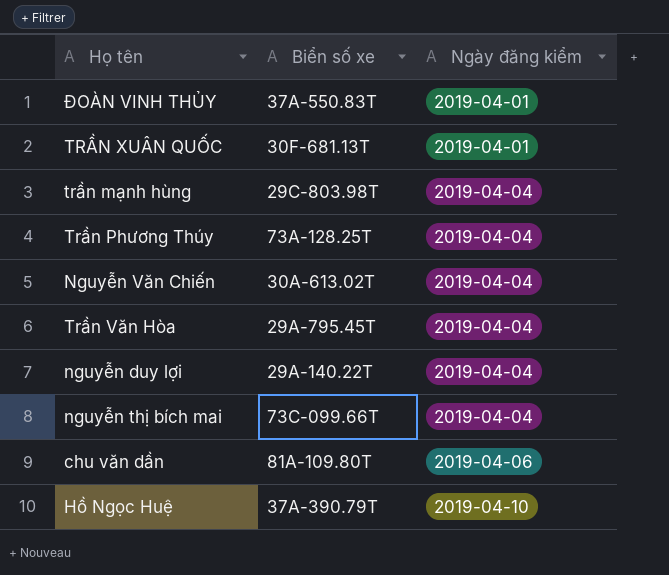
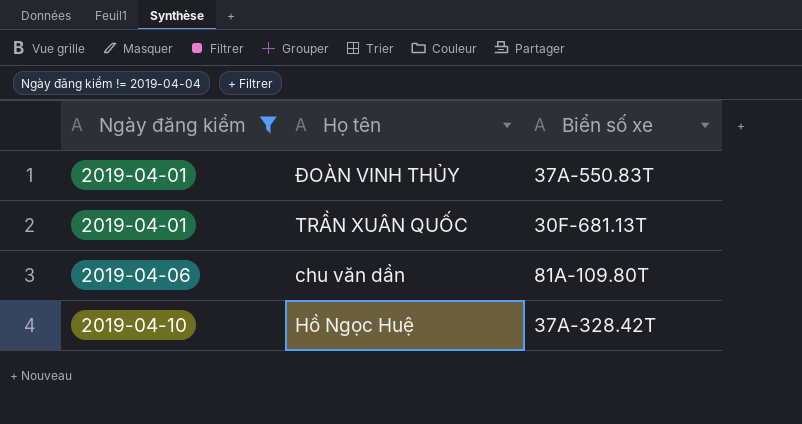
filter: none -> Ngày đăng kiểm != 2019-04-04
column Ngày đăng kiểm | position: 3 -> 1
Hồ Ngọc Huệ | Biển số xe: 37A-390.79T -> 37A-328.42T

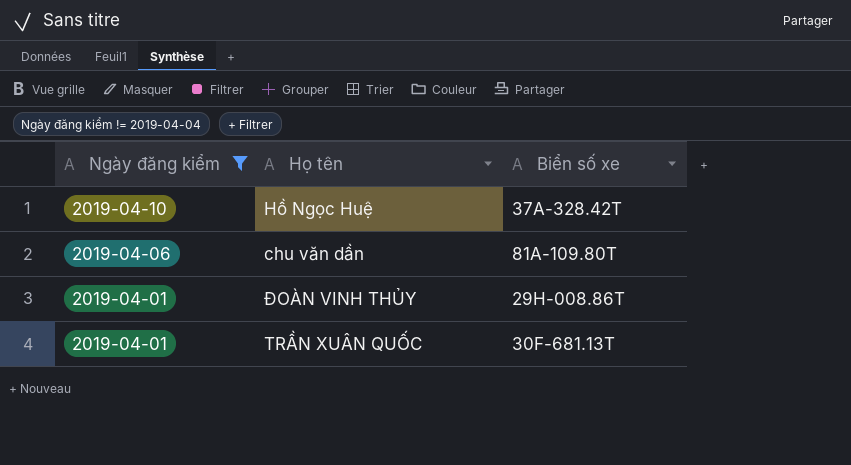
row order: Ngày đăng kiểm ascending -> Ngày đăng kiểm descending
ĐOÀN VINH THỦY | Biển số xe: 37A-550.83T -> 29H-008.86T

